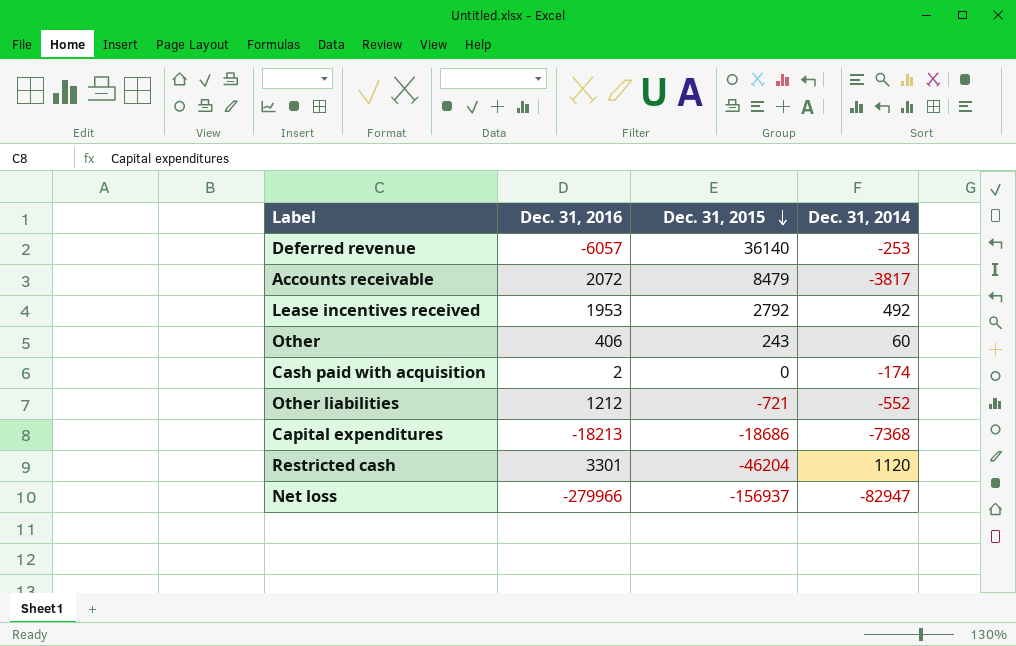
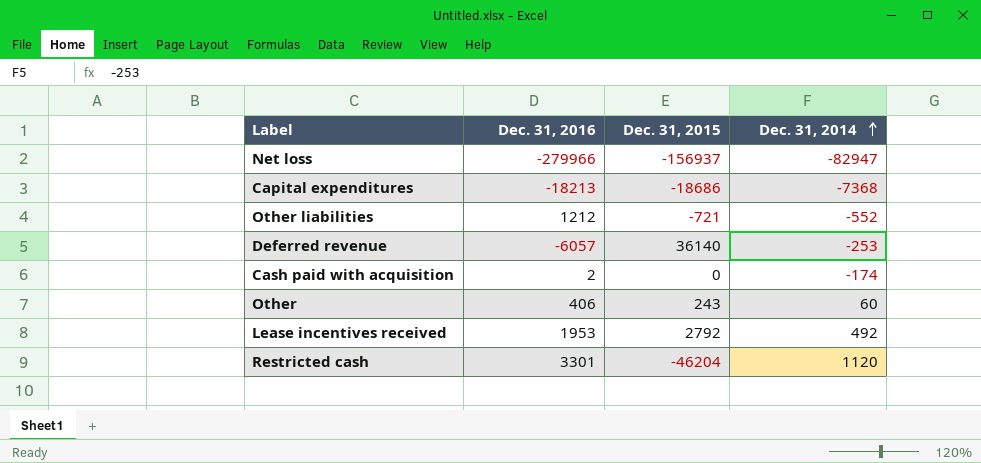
row order: Dec. 31, 2015 descending -> Dec. 31, 2014 ascending
row Accounts receivable: 2072 | 8479 | -3817 -> none

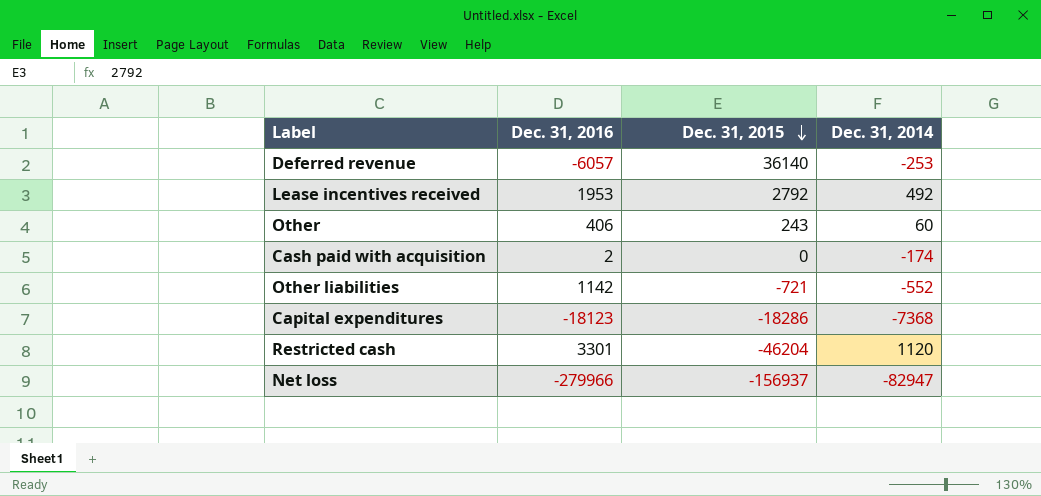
row order: Dec. 31, 2014 ascending -> Dec. 31, 2015 descending
Other liabilities | Dec. 31, 2016: 1212 -> 1142
Capital expenditures | Dec. 31, 2016: -18213 -> -18123
Capital expenditures | Dec. 31, 2015: -18686 -> -18286

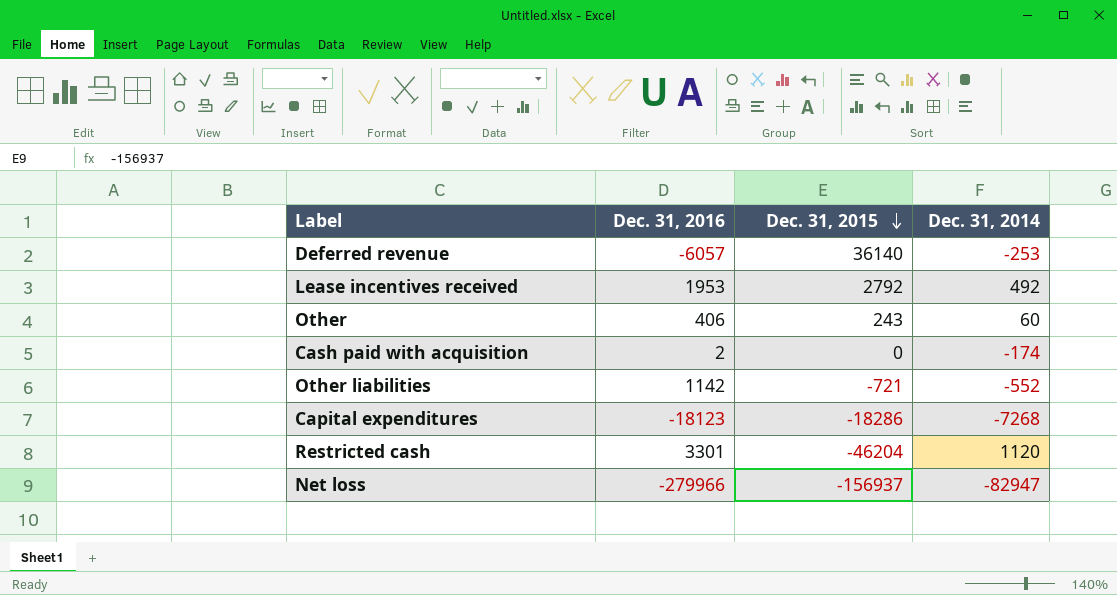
Capital expenditures | Dec. 31, 2014: -7368 -> -7268

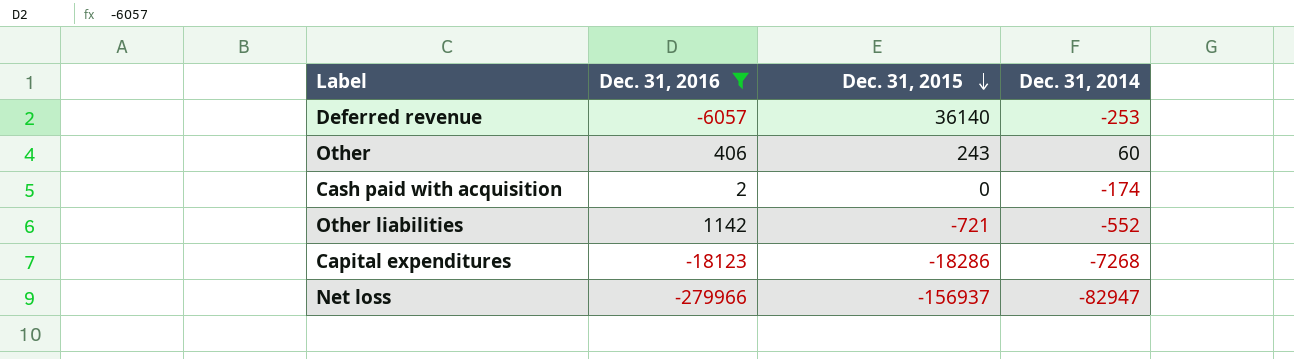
filter: none -> Dec. 31, 2016 <= 1142

